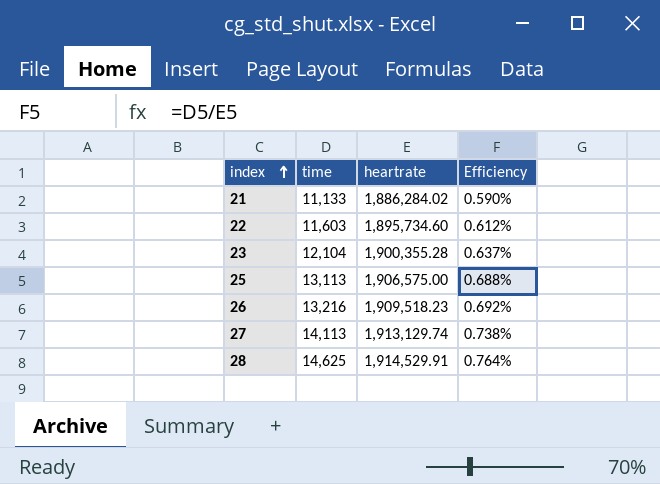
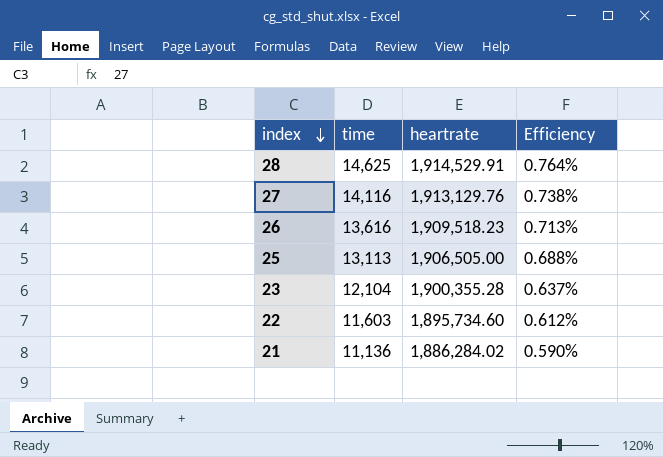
row order: index ascending -> index descending
27 | time: 14,113 -> 14,116
27 | heartrate: 1,913,129.74 -> 1,913,129.76
26 | time: 13,216 -> 13,616
26 | Efficiency: 0.692% -> 0.713%
25 | heartrate: 1,906,575.00 -> 1,906,505.00
21 | time: 11,133 -> 11,136

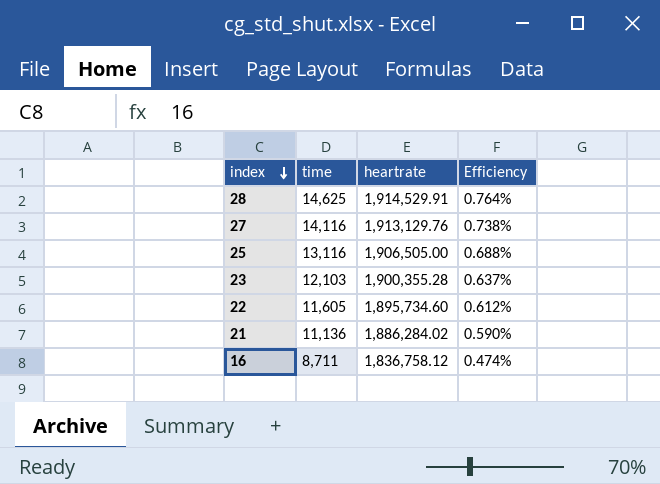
row 26: 13,616 | 1,909,518.23 | 0.713% -> none
25 | time: 13,113 -> 13,116
23 | time: 12,104 -> 12,103
22 | time: 11,603 -> 11,605
row 16: none -> 8,711 | 1,836,758.12 | 0.474%

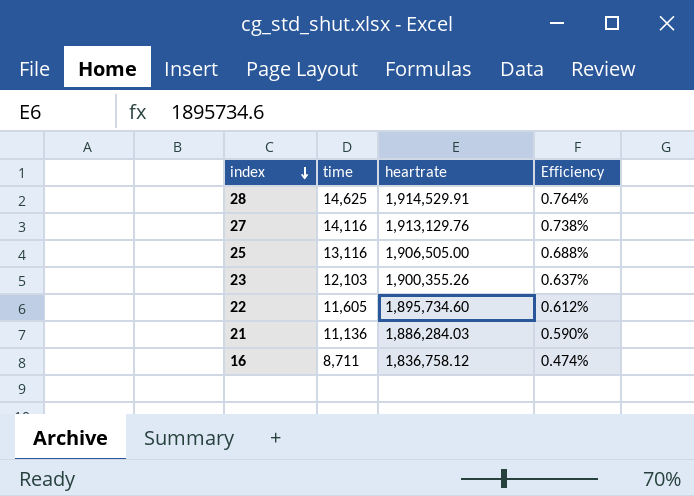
23 | heartrate: 1,900,355.28 -> 1,900,355.26
21 | heartrate: 1,886,284.02 -> 1,886,284.03

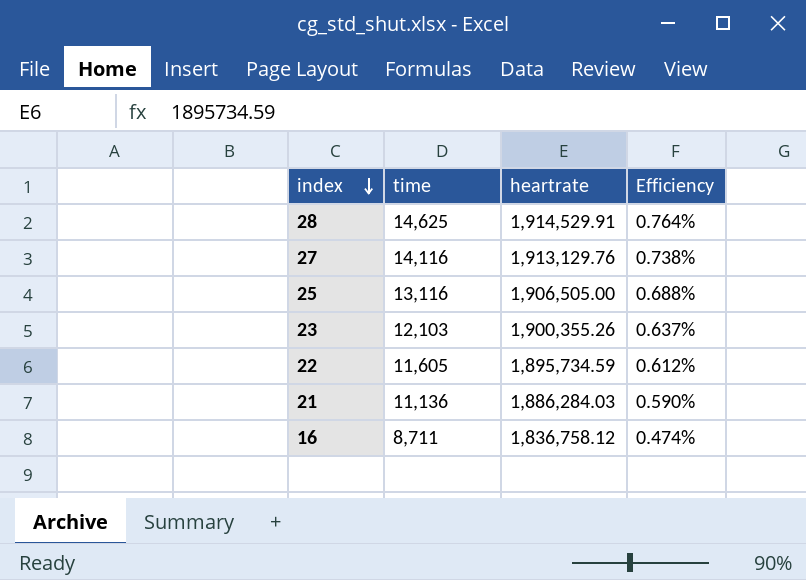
22 | heartrate: 1,895,734.60 -> 1,895,734.59

